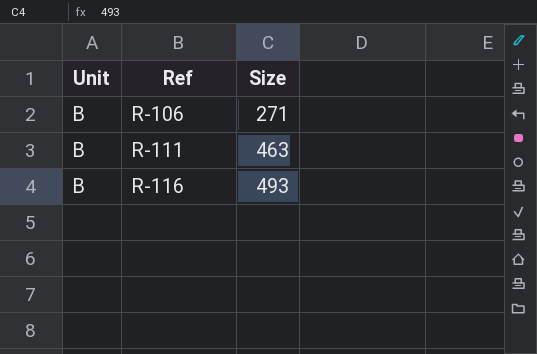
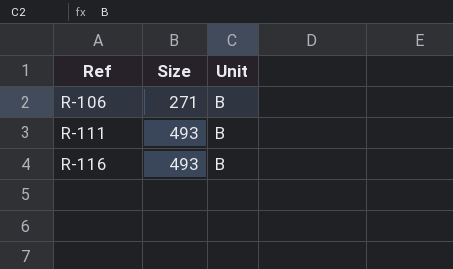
column Unit | position: 1 -> 3
R-111 | Size: 463 -> 493

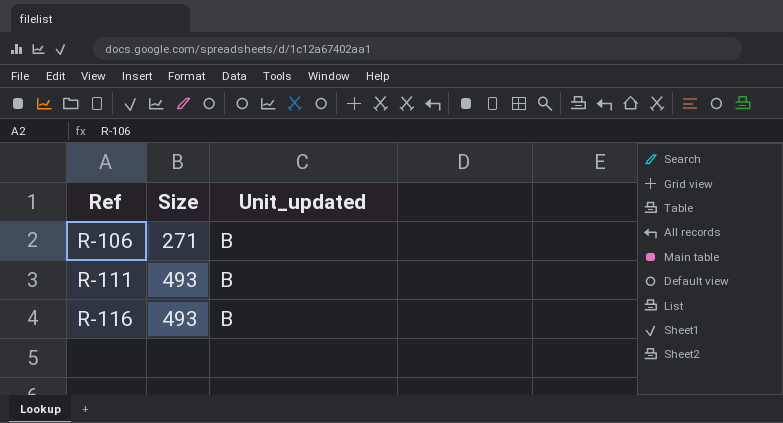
column name: Unit -> Unit_updated

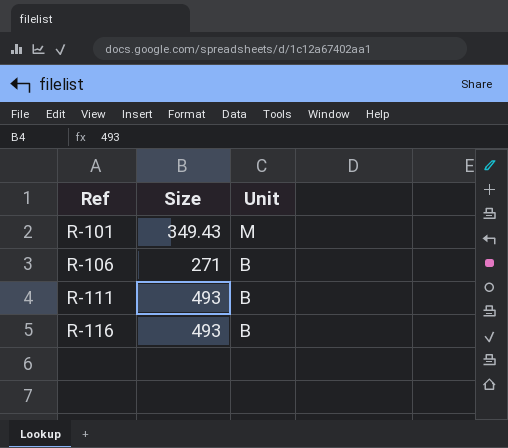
column name: Unit_updated -> Unit
row R-101: none -> 349.43 | M

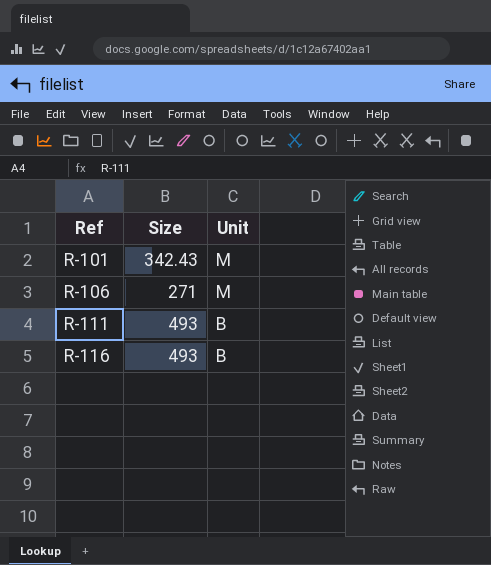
R-101 | Size: 349.43 -> 342.43
R-106 | Unit: B -> M

